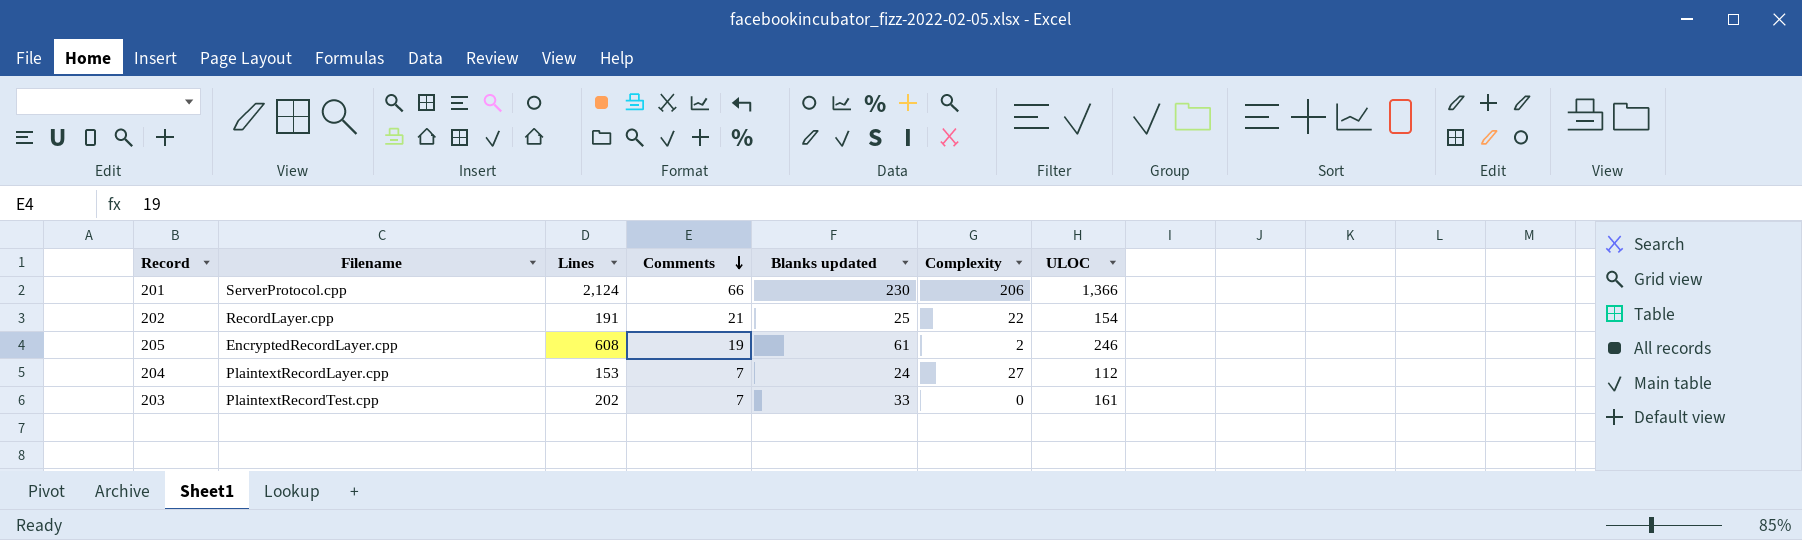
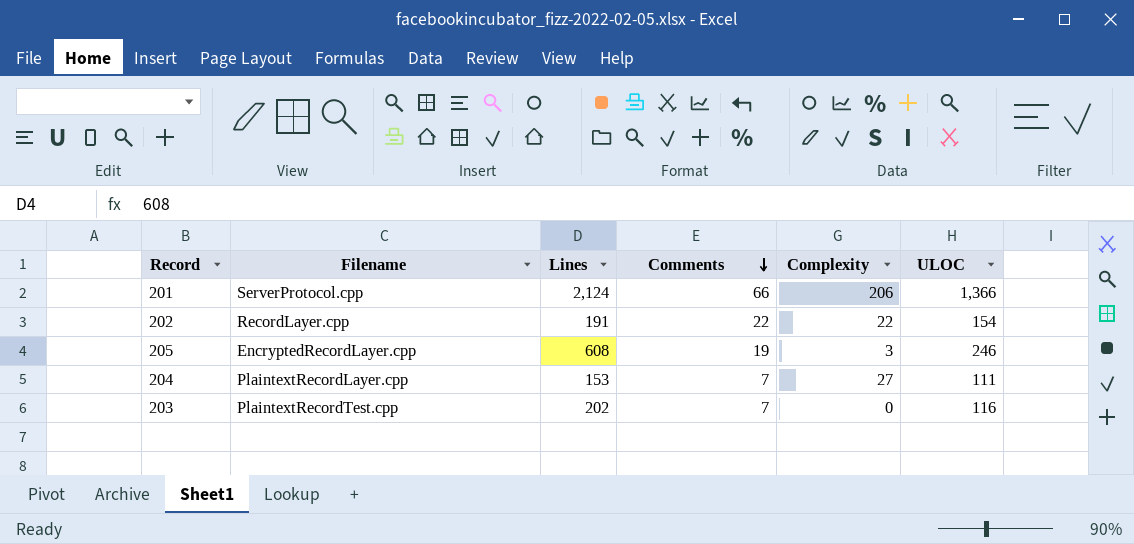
column Blanks updated | position: 5 -> none
202 | Comments: 21 -> 22
205 | Complexity: 2 -> 3
204 | ULOC: 112 -> 111
203 | ULOC: 161 -> 116

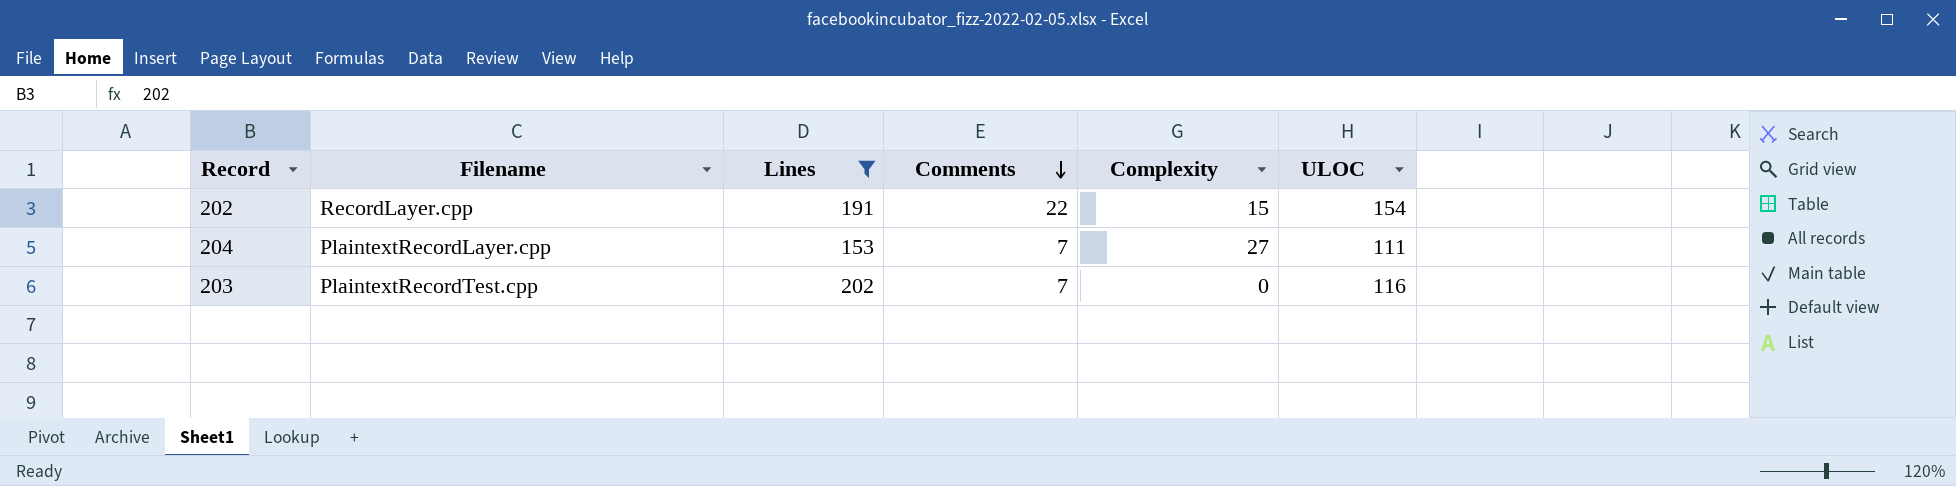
filter: none -> Lines <= 202
202 | Complexity: 22 -> 15

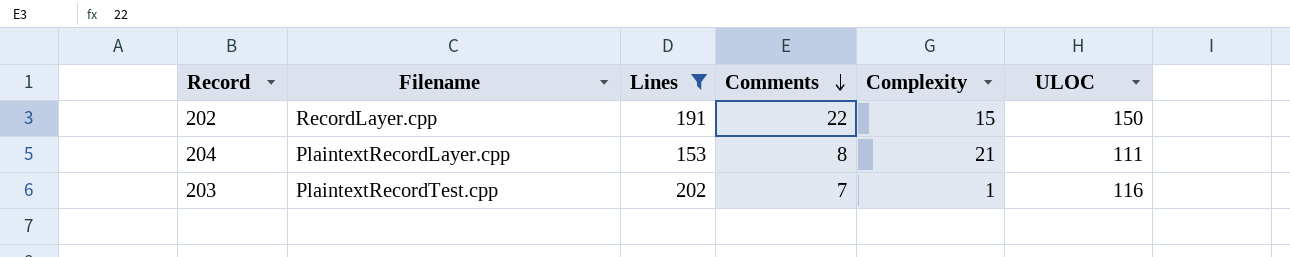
202 | ULOC: 154 -> 150
204 | Comments: 7 -> 8
204 | Complexity: 27 -> 21
203 | Complexity: 0 -> 1

